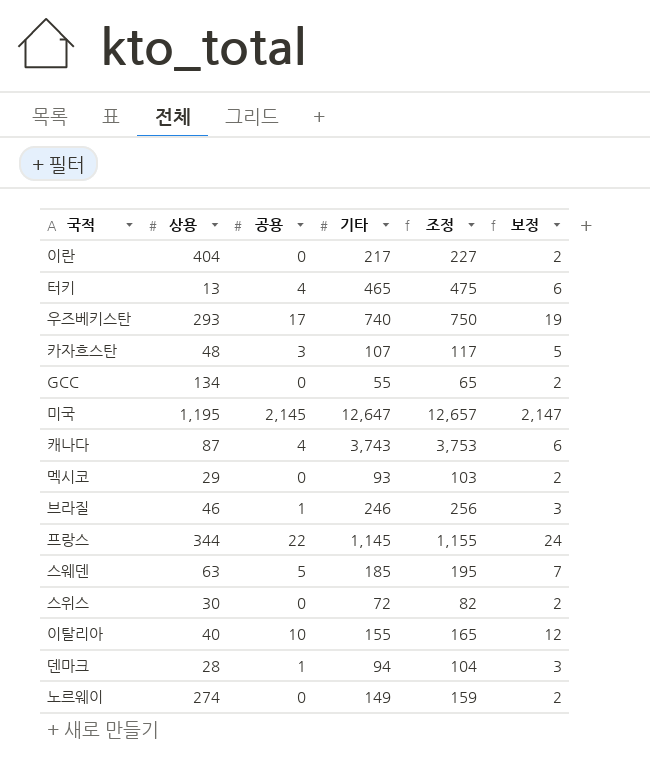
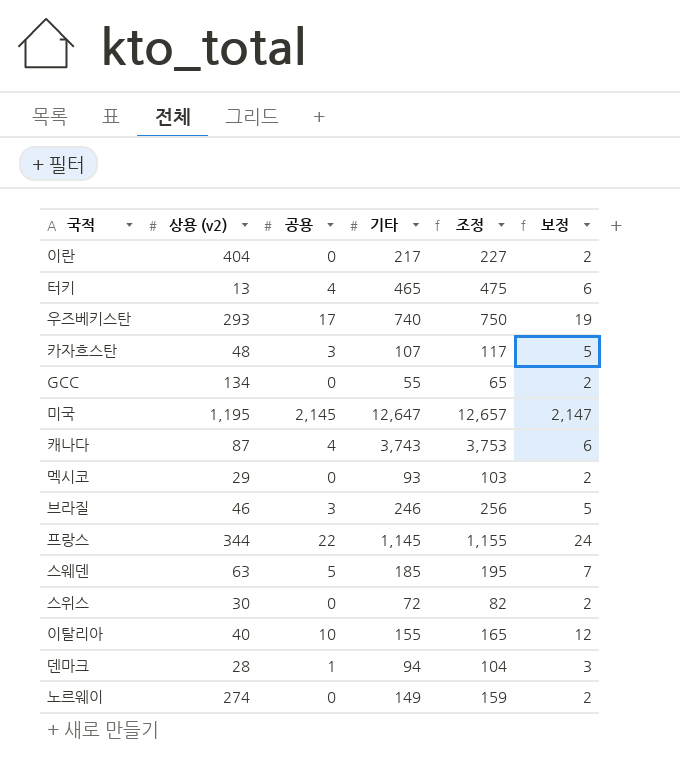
column name: 상용 -> 상용 (v2)
브라질 | 공용: 1 -> 3
브라질 | 보정: 3 -> 5

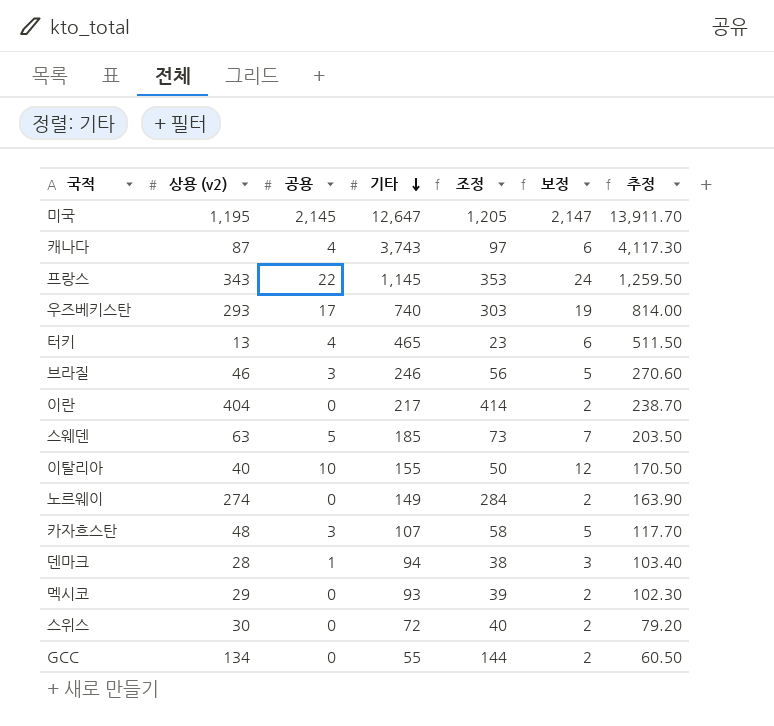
row order: none -> 기타 descending
column 조정 | formula: [기타] + 10 -> [상용 (v2)] + 10
column 추정 | formula: none -> [기타] * 1.1
프랑스 | 상용 (v2): 344 -> 343

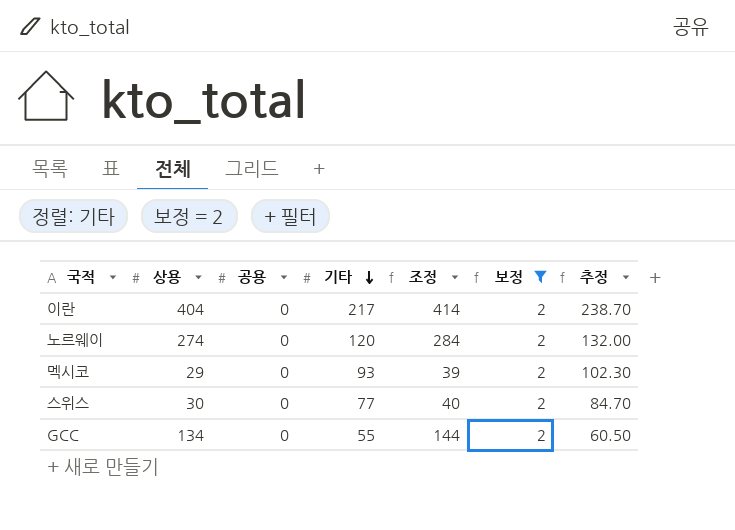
filter: none -> 보정 = 2
column name: 상용 (v2) -> 상용
노르웨이 | 기타: 149 -> 120
노르웨이 | 추정: 163.90 -> 132.00
스위스 | 기타: 72 -> 77
스위스 | 추정: 79.20 -> 84.70

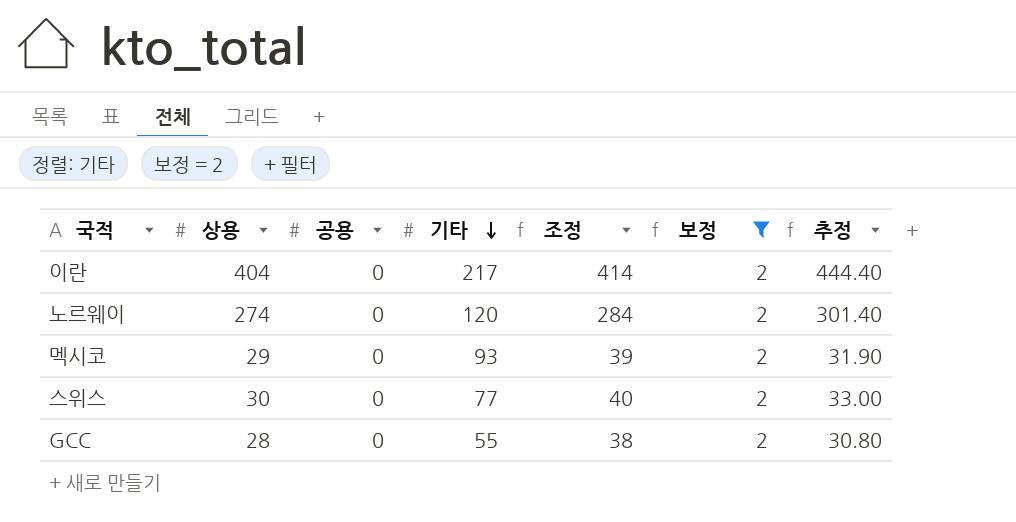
column 추정 | formula: [기타] * 1.1 -> [상용] * 1.1
GCC | 상용: 134 -> 28
GCC | 조정: 144 -> 38

